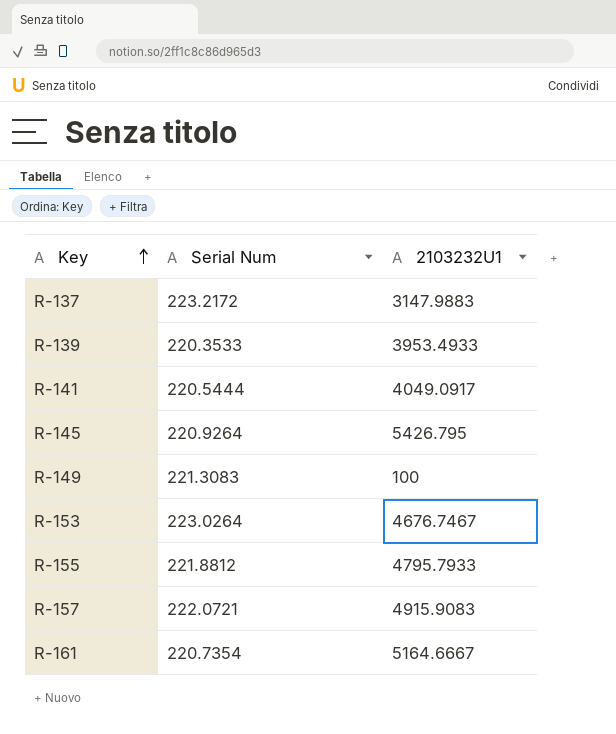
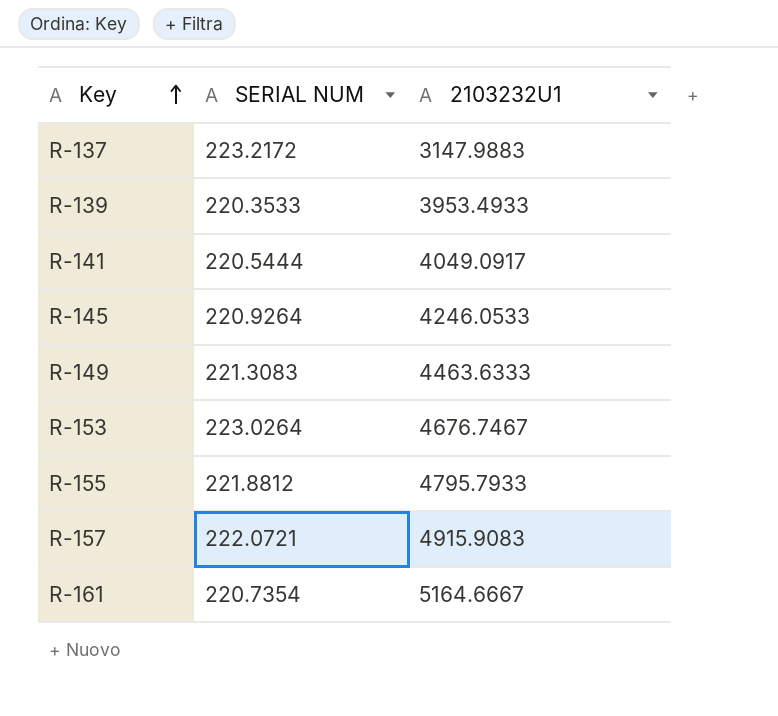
column name: Serial Num -> SERIAL NUM
R-145 | 2103232U1: 5426.795 -> 4246.0533
R-149 | 2103232U1: 100 -> 4463.6333

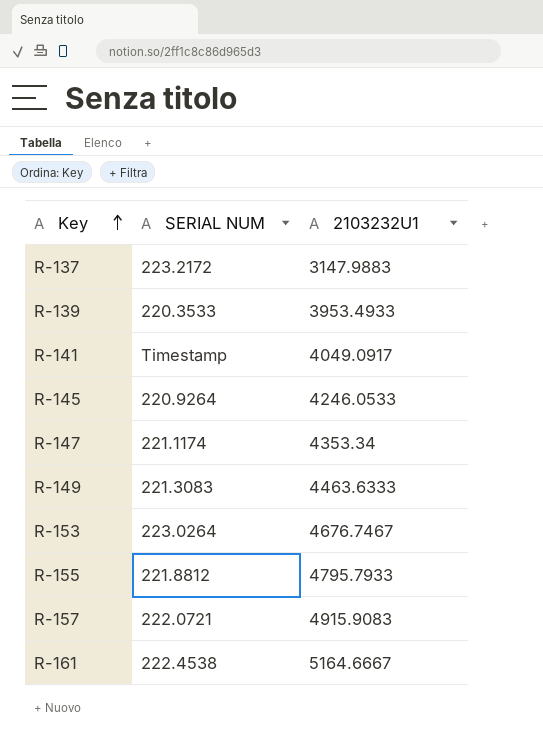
R-141 | SERIAL NUM: 220.5444 -> Timestamp
row R-147: none -> 221.1174 | 4353.34
R-161 | SERIAL NUM: 220.7354 -> 222.4538

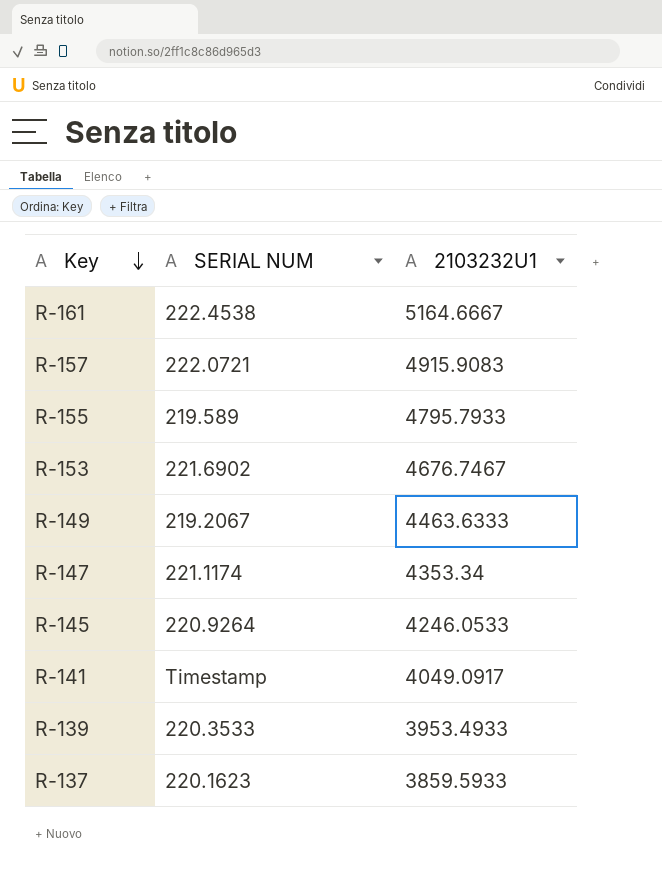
row order: Key ascending -> Key descending
R-155 | SERIAL NUM: 221.8812 -> 219.589
R-153 | SERIAL NUM: 223.0264 -> 221.6902
R-149 | SERIAL NUM: 221.3083 -> 219.2067
R-137 | SERIAL NUM: 223.2172 -> 220.1623
R-137 | 2103232U1: 3147.9883 -> 3859.5933

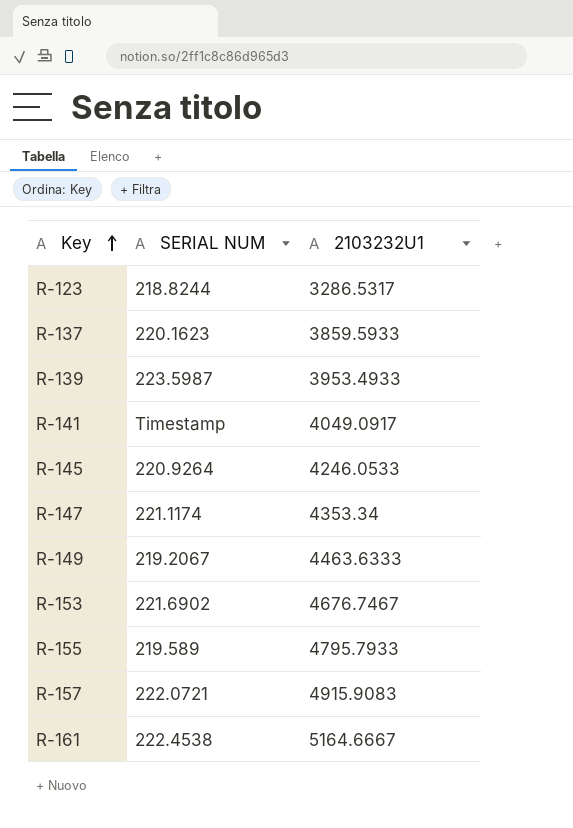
row order: Key descending -> Key ascending
row R-123: none -> 218.8244 | 3286.5317
R-139 | SERIAL NUM: 220.3533 -> 223.5987

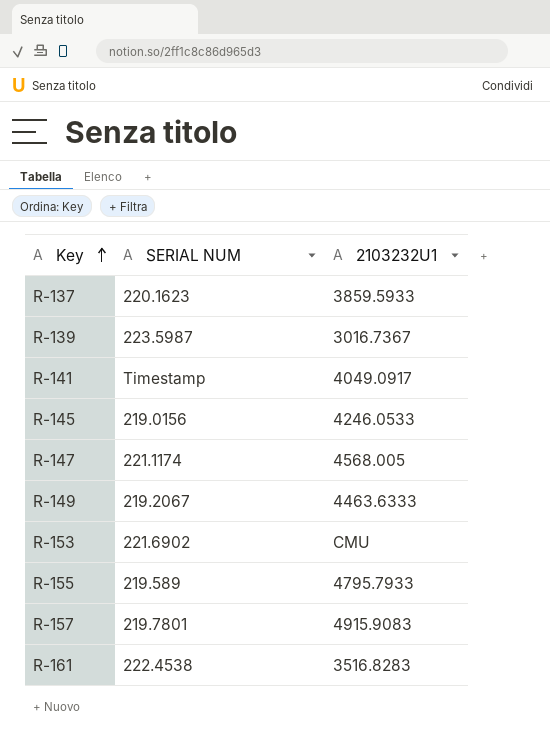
row R-123: 218.8244 | 3286.5317 -> none
R-139 | 2103232U1: 3953.4933 -> 3016.7367
R-145 | SERIAL NUM: 220.9264 -> 219.0156
R-147 | 2103232U1: 4353.34 -> 4568.005
R-153 | 2103232U1: 4676.7467 -> CMU
R-157 | SERIAL NUM: 222.0721 -> 219.7801
R-161 | 2103232U1: 5164.6667 -> 3516.8283

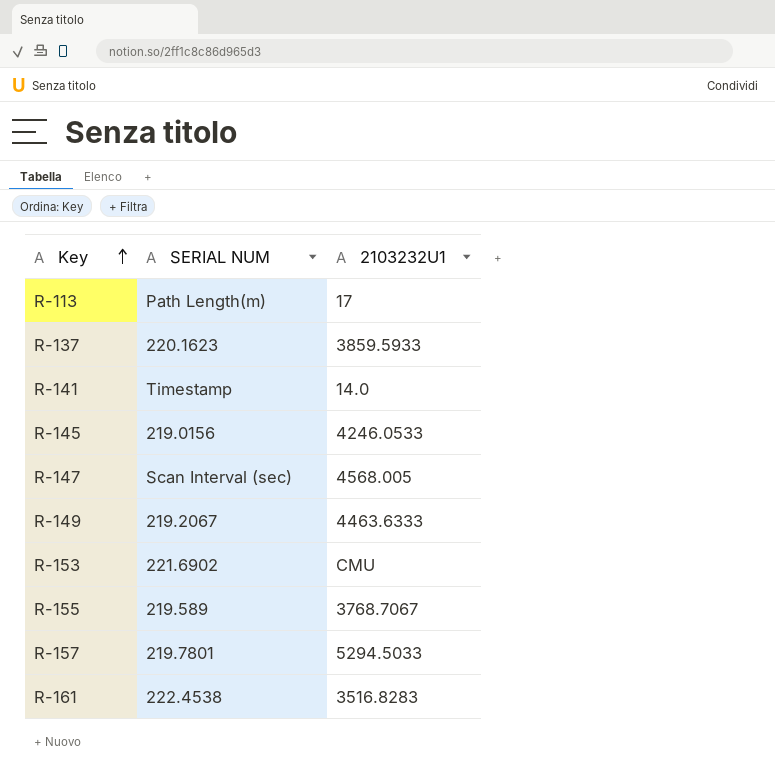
row R-139: 223.5987 | 3016.7367 -> none
row R-113: none -> Path Length(m) | 17
R-141 | 2103232U1: 4049.0917 -> 14.0
R-147 | SERIAL NUM: 221.1174 -> Scan Interval (sec)
R-155 | 2103232U1: 4795.7933 -> 3768.7067
R-157 | 2103232U1: 4915.9083 -> 5294.5033

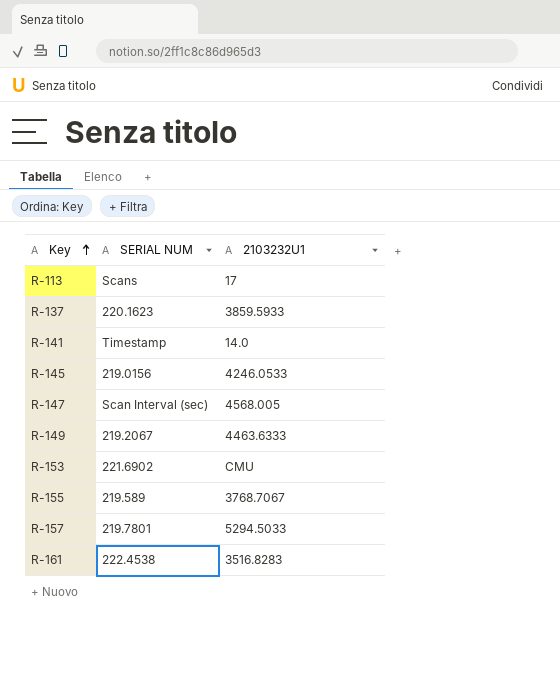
R-113 | SERIAL NUM: Path Length(m) -> Scans

